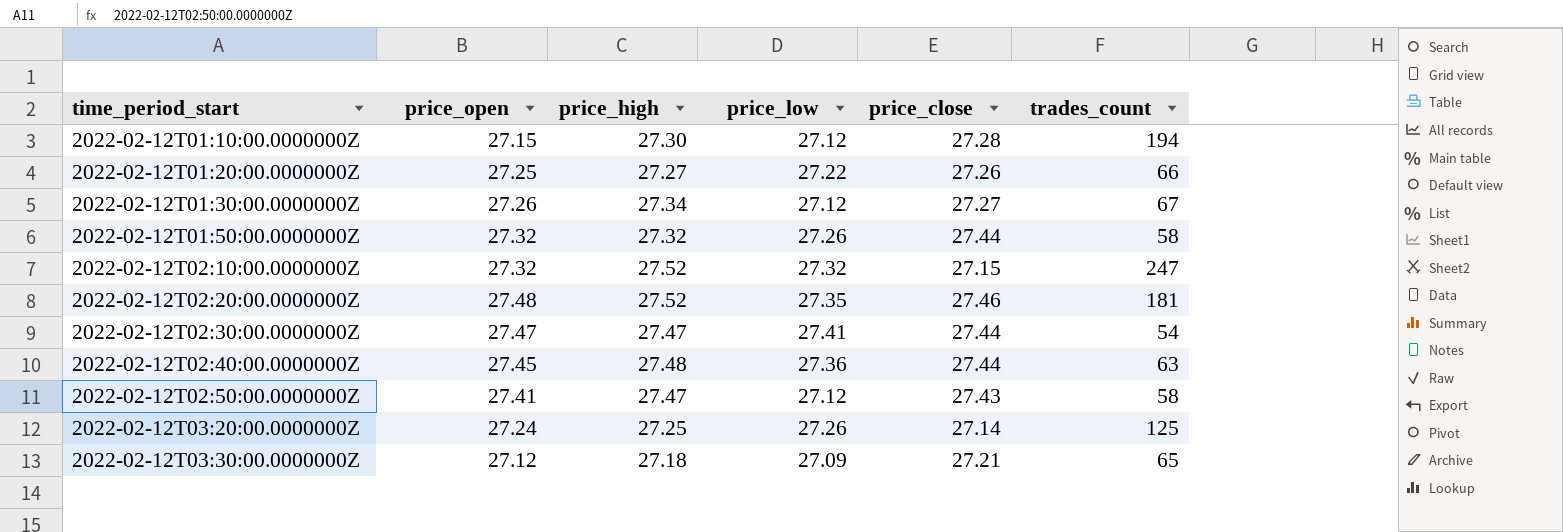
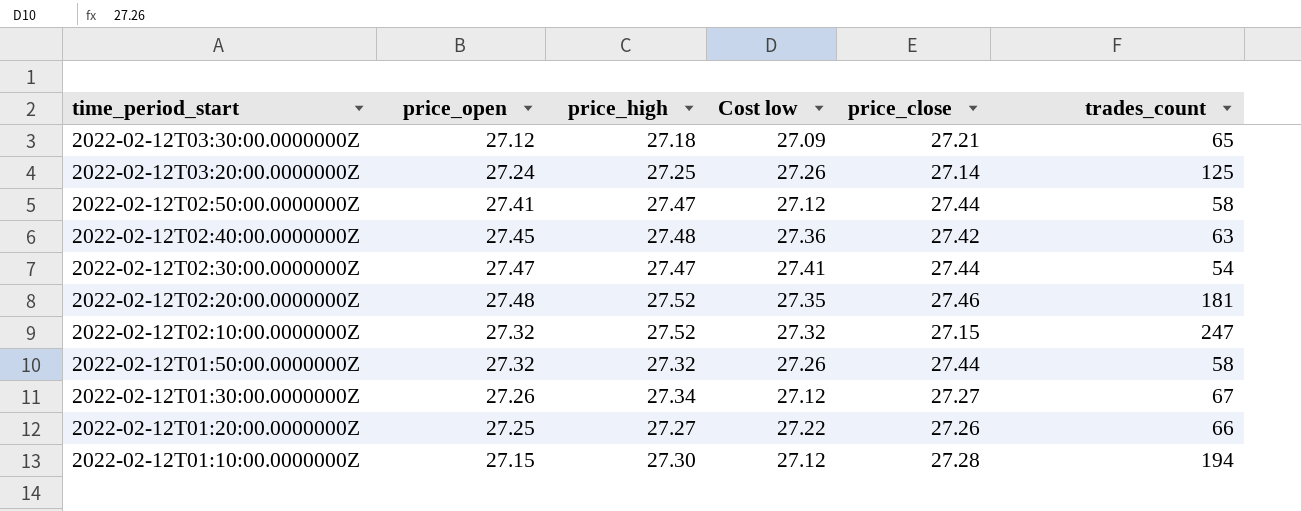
row order: time_period_start ascending -> time_period_start descending
column name: price_low -> Cost low
2022-02-12T02:50:00.0000000Z | price_close: 27.43 -> 27.44
2022-02-12T02:40:00.0000000Z | price_close: 27.44 -> 27.42

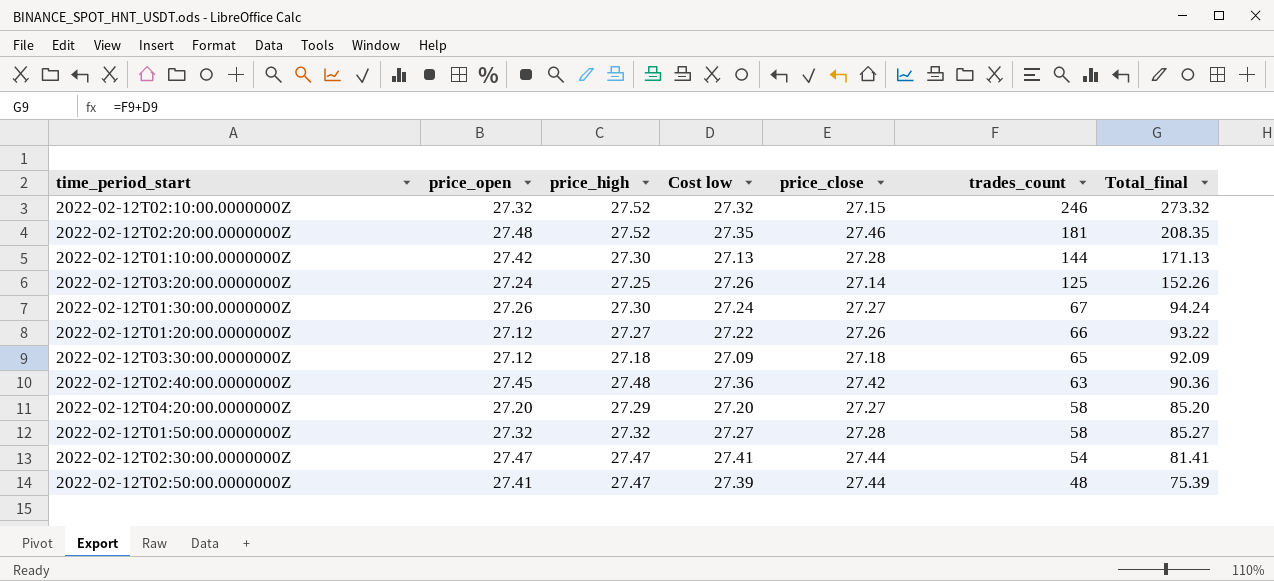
row order: time_period_start descending -> trades_count descending
column Total_final | formula: none -> [Cost low] + [trades_count]
2022-02-12T02:10:00.0000000Z | trades_count: 247 -> 246
2022-02-12T01:10:00.0000000Z | price_open: 27.15 -> 27.42
2022-02-12T01:10:00.0000000Z | Cost low: 27.12 -> 27.13
2022-02-12T01:10:00.0000000Z | trades_count: 194 -> 144
2022-02-12T01:30:00.0000000Z | price_high: 27.34 -> 27.30
2022-02-12T01:30:00.0000000Z | Cost low: 27.12 -> 27.24
2022-02-12T01:20:00.0000000Z | price_open: 27.25 -> 27.12
2022-02-12T03:30:00.0000000Z | price_close: 27.21 -> 27.18
row 2022-02-12T04:20:00.0000000Z: none -> 27.20 | 27.29 | 27.20 | 27.27 | 58 | 85.20
2022-02-12T01:50:00.0000000Z | Cost low: 27.26 -> 27.27
2022-02-12T01:50:00.0000000Z | price_close: 27.44 -> 27.28
2022-02-12T02:50:00.0000000Z | Cost low: 27.12 -> 27.39
2022-02-12T02:50:00.0000000Z | trades_count: 58 -> 48

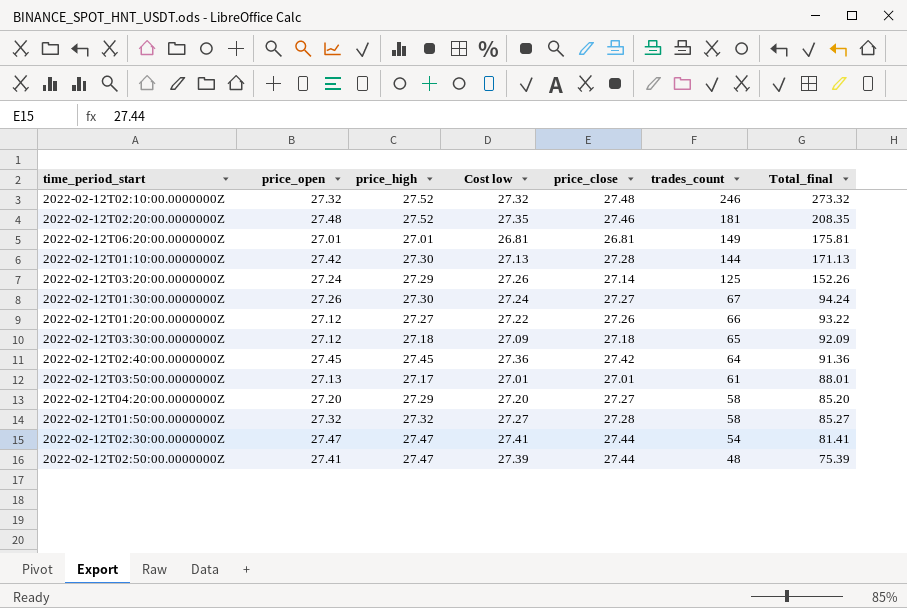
2022-02-12T02:10:00.0000000Z | price_close: 27.15 -> 27.48
row 2022-02-12T06:20:00.0000000Z: none -> 27.01 | 27.01 | 26.81 | 26.81 | 149 | 175.81
2022-02-12T03:20:00.0000000Z | price_high: 27.25 -> 27.29
2022-02-12T02:40:00.0000000Z | price_high: 27.48 -> 27.45
2022-02-12T02:40:00.0000000Z | trades_count: 63 -> 64
2022-02-12T02:40:00.0000000Z | Total_final: 90.36 -> 91.36
row 2022-02-12T03:50:00.0000000Z: none -> 27.13 | 27.17 | 27.01 | 27.01 | 61 | 88.01

